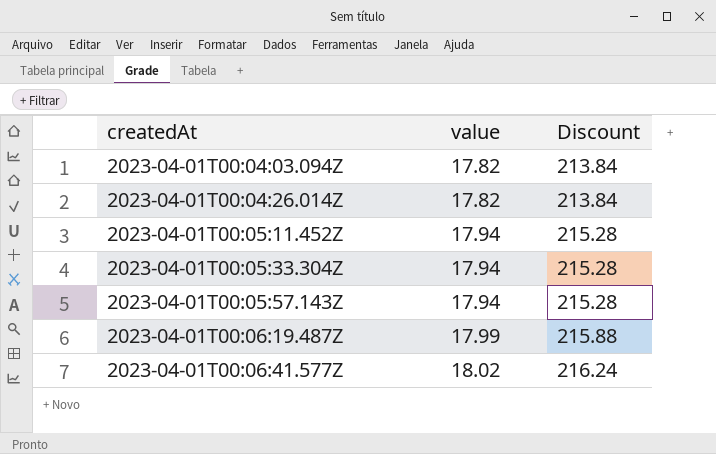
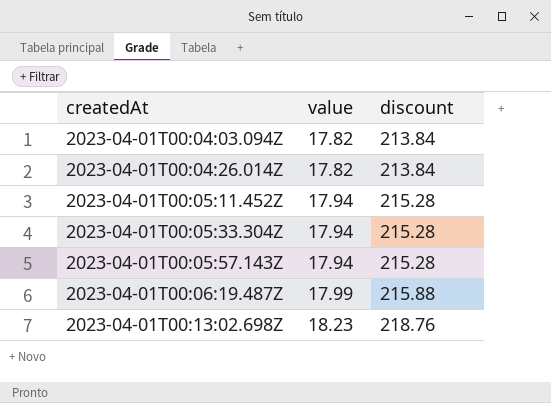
column name: Discount -> discount
row 2023-04-01T00:06:41.577Z: 18.02 | 216.24 -> none
row 2023-04-01T00:13:02.698Z: none -> 18.23 | 218.76

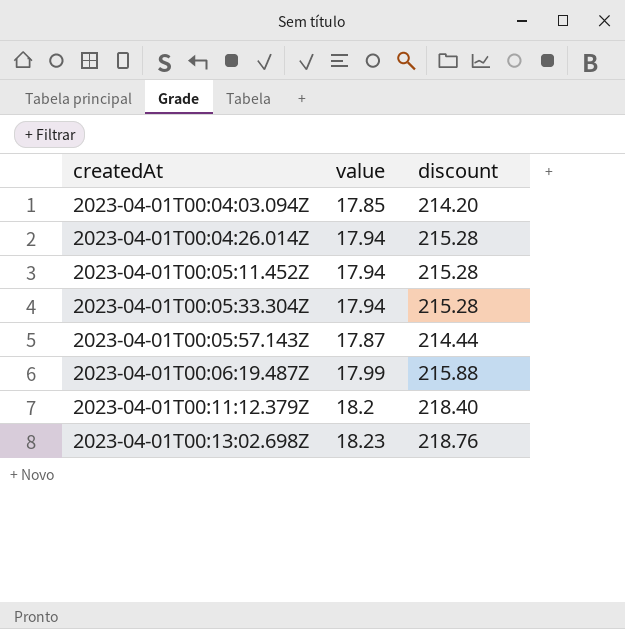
2023-04-01T00:04:03.094Z | value: 17.82 -> 17.85
2023-04-01T00:04:03.094Z | discount: 213.84 -> 214.20
2023-04-01T00:04:26.014Z | value: 17.82 -> 17.94
2023-04-01T00:04:26.014Z | discount: 213.84 -> 215.28
2023-04-01T00:05:57.143Z | value: 17.94 -> 17.87
2023-04-01T00:05:57.143Z | discount: 215.28 -> 214.44
row 2023-04-01T00:11:12.379Z: none -> 18.2 | 218.40

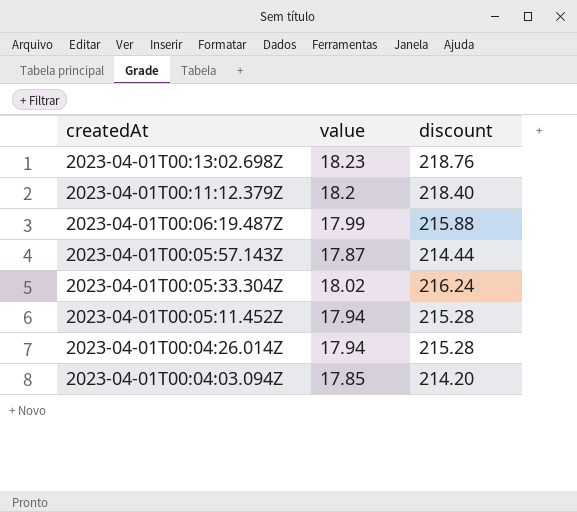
row order: createdAt ascending -> createdAt descending
2023-04-01T00:05:33.304Z | value: 17.94 -> 18.02
2023-04-01T00:05:33.304Z | discount: 215.28 -> 216.24

